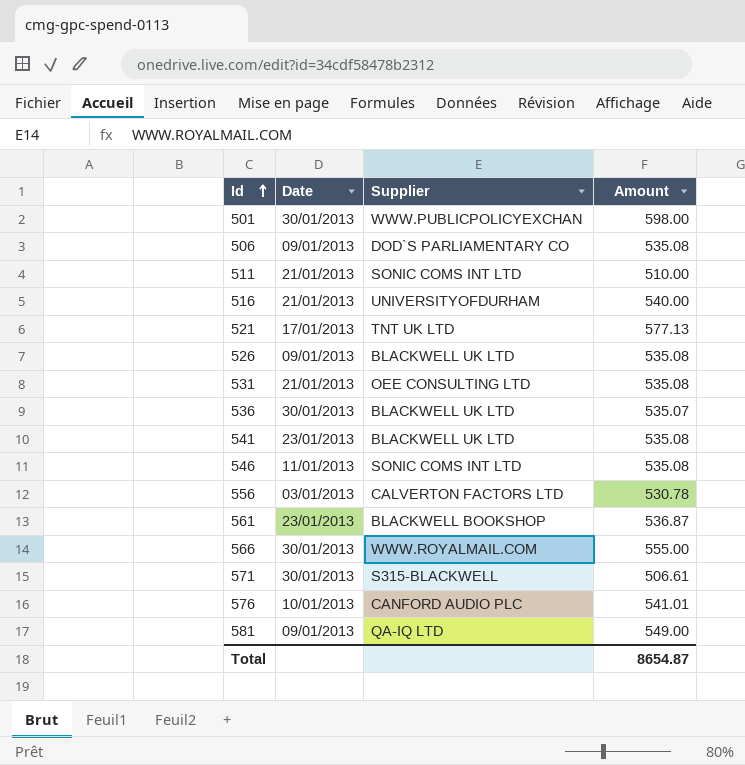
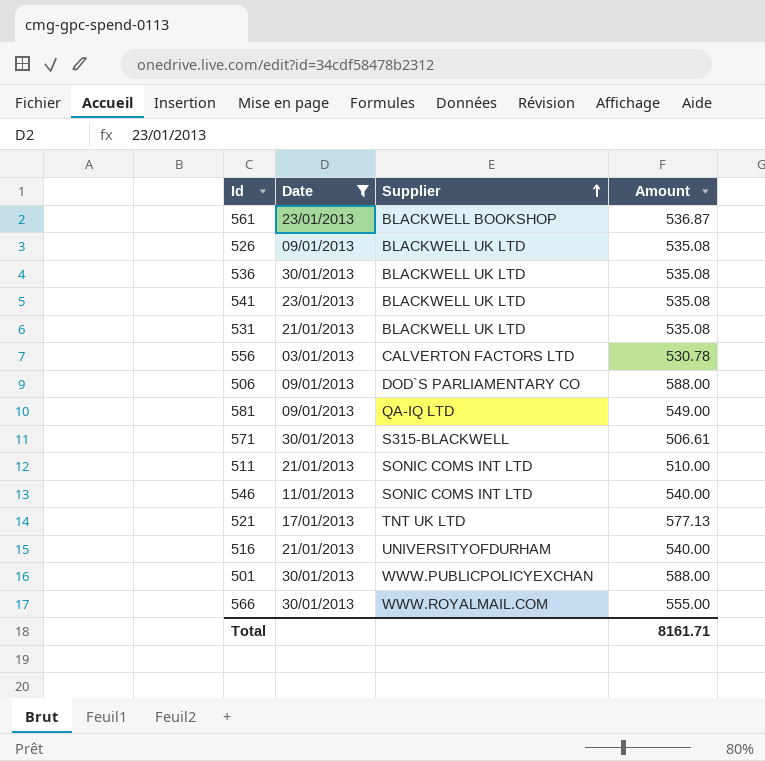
filter: none -> Date != 10/01/2013
row order: Id ascending -> Supplier ascending
536 | Amount: 535.07 -> 535.08
531 | Supplier: OEE CONSULTING LTD -> BLACKWELL UK LTD
506 | Amount: 535.08 -> 588.00
546 | Amount: 535.08 -> 540.00
501 | Amount: 598.00 -> 588.00
Total | Amount: 8654.87 -> 8161.71

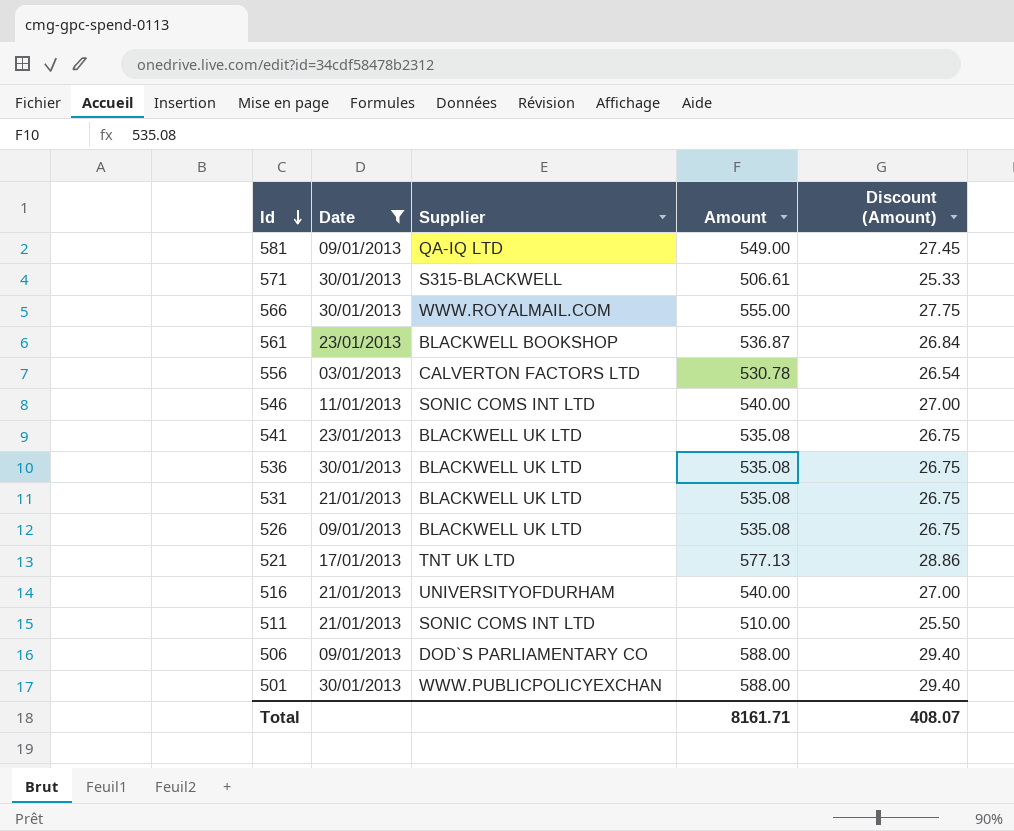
row order: Supplier ascending -> Id descending
column Discount (Amount) | formula: none -> [Amount] * 0.05

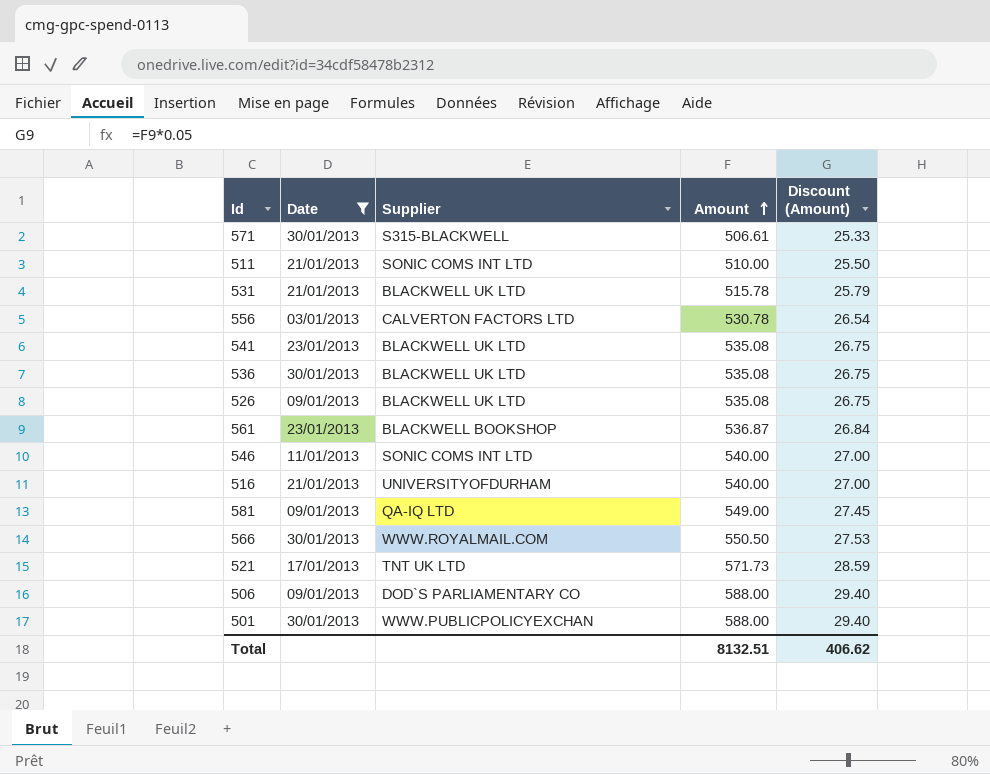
row order: Id descending -> Amount ascending
531 | Amount: 535.08 -> 515.78
531 | Discount (Amount): 26.75 -> 25.79
566 | Amount: 555.00 -> 550.50
566 | Discount (Amount): 27.75 -> 27.53
521 | Amount: 577.13 -> 571.73
521 | Discount (Amount): 28.86 -> 28.59
Total | Amount: 8161.71 -> 8132.51
Total | Discount (Amount): 408.07 -> 406.62

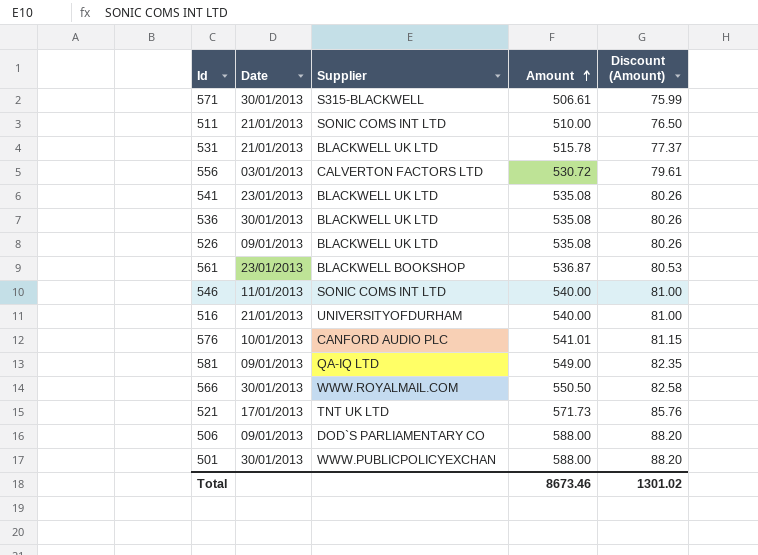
filter: Date != 10/01/2013 -> none
column Discount (Amount) | formula: [Amount] * 0.05 -> [Amount] * 0.15
556 | Amount: 530.78 -> 530.72
Total | Amount: 8132.51 -> 8673.46
Total | Discount (Amount): 406.62 -> 1301.02

